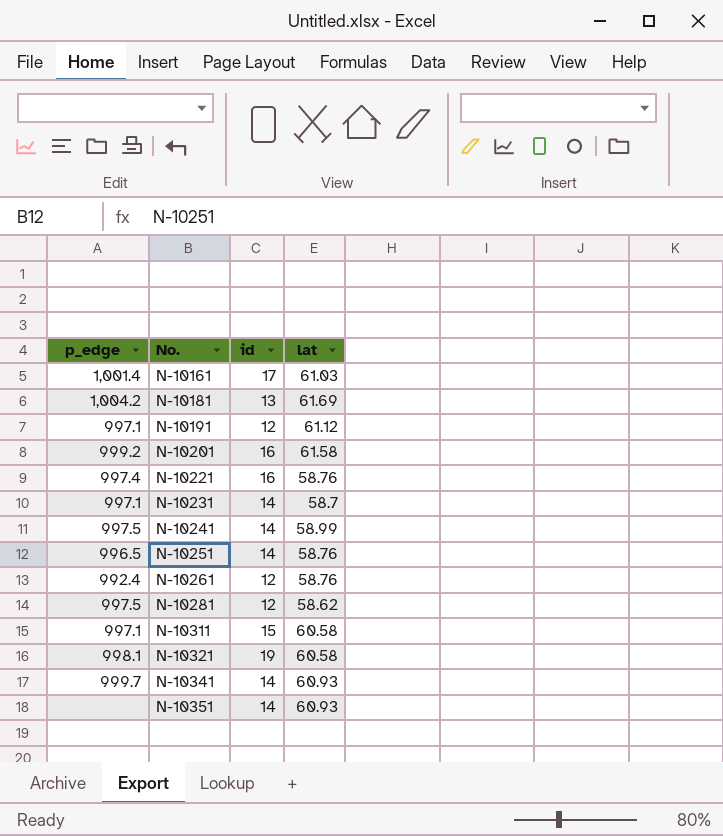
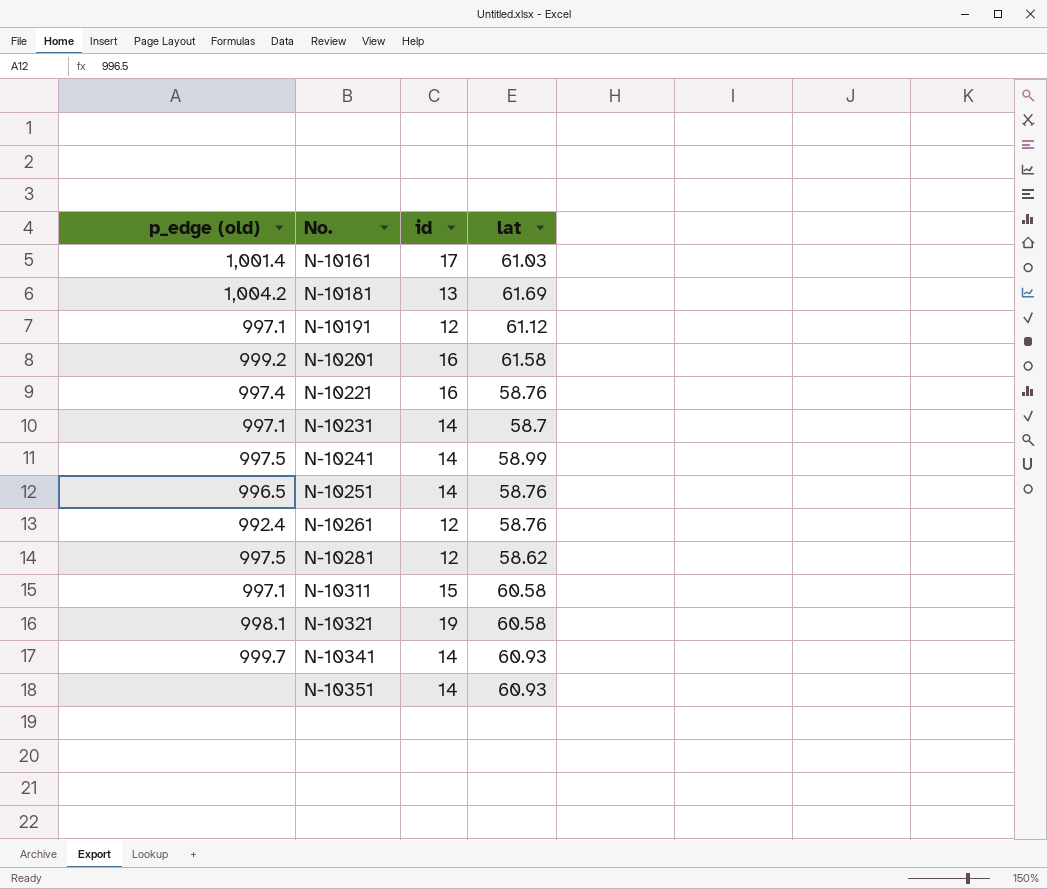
column name: p_edge -> p_edge (old)

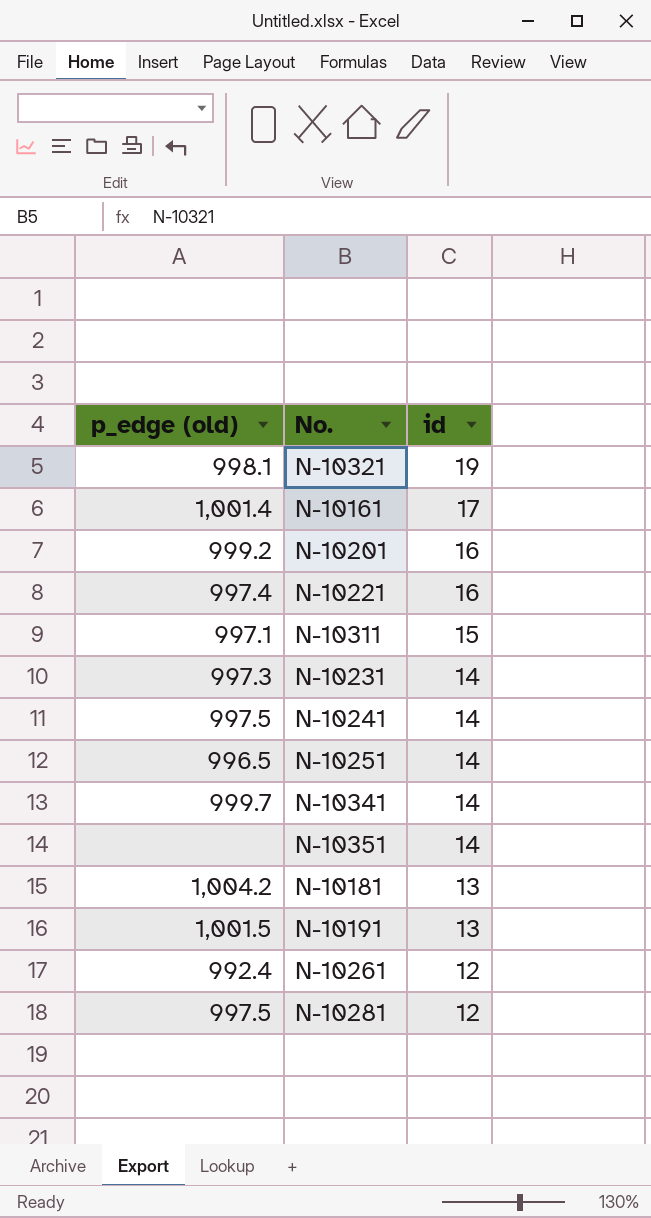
row order: No. ascending -> id descending
column lat | position: 4 -> none
N-10231 | p_edge (old): 997.1 -> 997.3
N-10191 | p_edge (old): 997.1 -> 1,001.5
N-10191 | id: 12 -> 13

